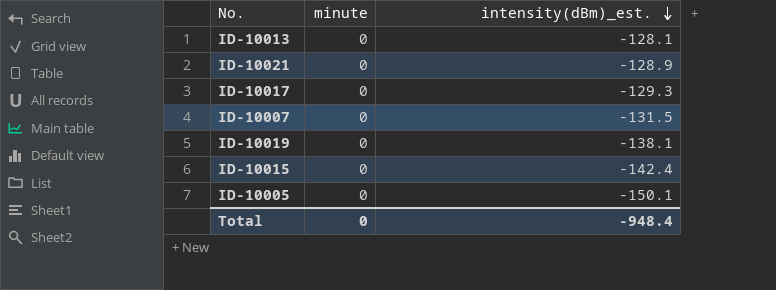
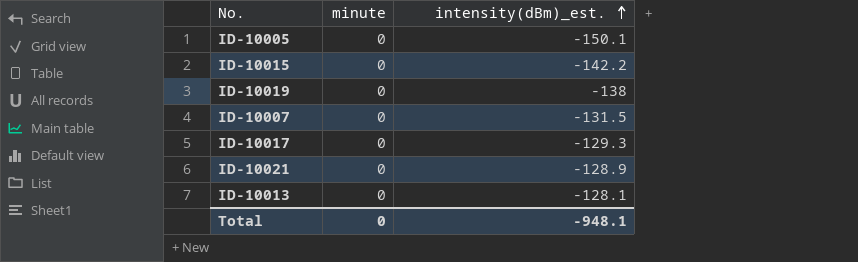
row order: intensity(dBm)_est. descending -> intensity(dBm)_est. ascending
ID-10015 | intensity(dBm)_est.: -142.4 -> -142.2
ID-10019 | intensity(dBm)_est.: -138.1 -> -138
Total | intensity(dBm)_est.: -948.4 -> -948.1

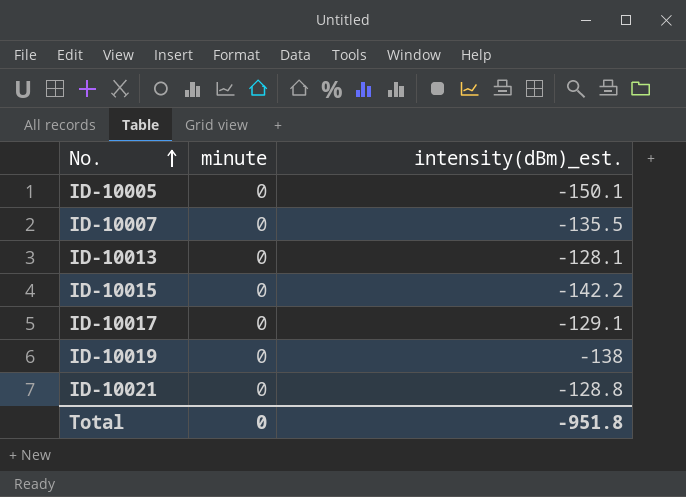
row order: intensity(dBm)_est. ascending -> No. ascending
ID-10007 | intensity(dBm)_est.: -131.5 -> -135.5
ID-10017 | intensity(dBm)_est.: -129.3 -> -129.1
ID-10021 | intensity(dBm)_est.: -128.9 -> -128.8
Total | intensity(dBm)_est.: -948.1 -> -951.8

